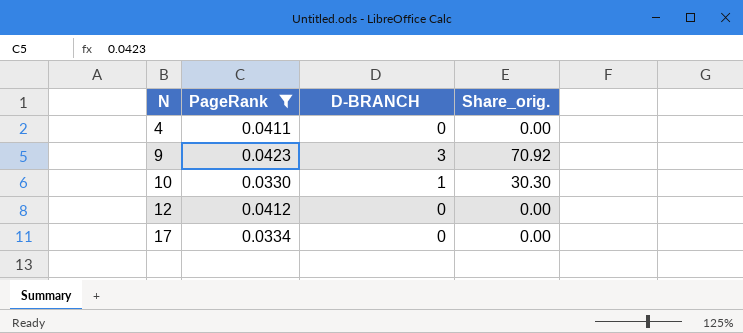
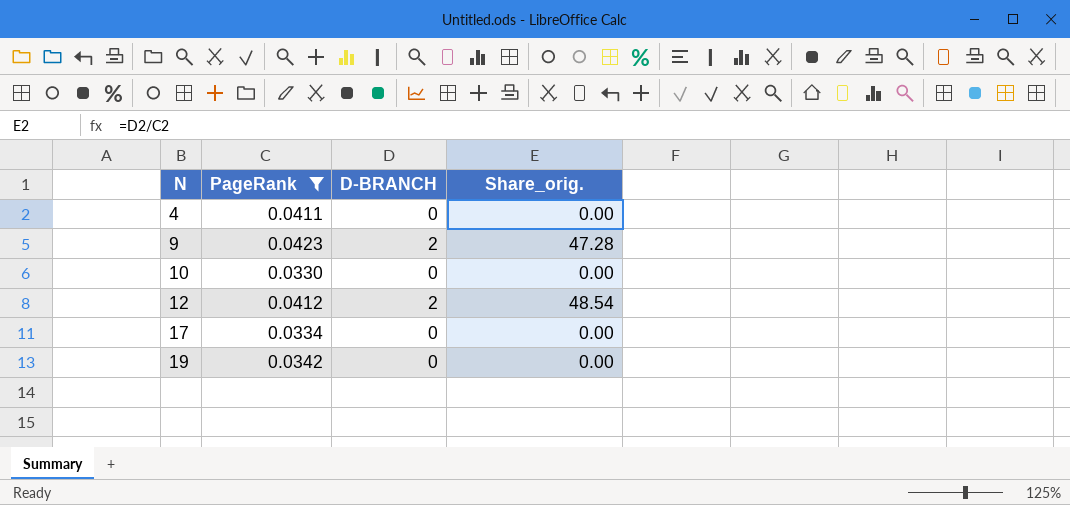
9 | D-BRANCH: 3 -> 2
9 | Share_orig.: 70.92 -> 47.28
10 | D-BRANCH: 1 -> 0
10 | Share_orig.: 30.30 -> 0.00
12 | D-BRANCH: 0 -> 2
12 | Share_orig.: 0.00 -> 48.54
row 19: none -> 0.0342 | 0 | 0.00

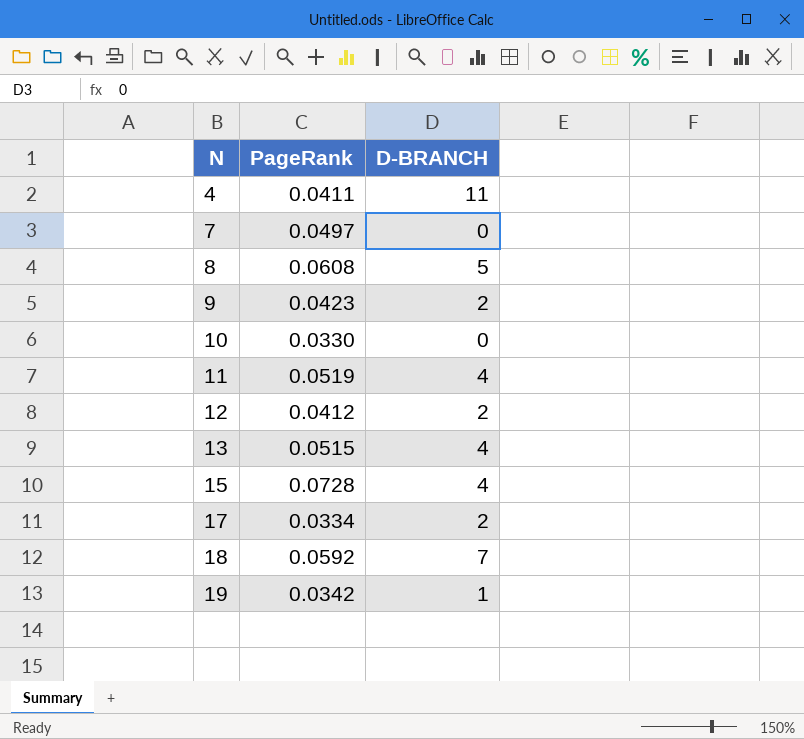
filter: PageRank <= 0.0423 -> none
column Share_orig. | formula: [D-BRANCH] / [PageRank] -> none
4 | D-BRANCH: 0 -> 11
17 | D-BRANCH: 0 -> 2
19 | D-BRANCH: 0 -> 1

